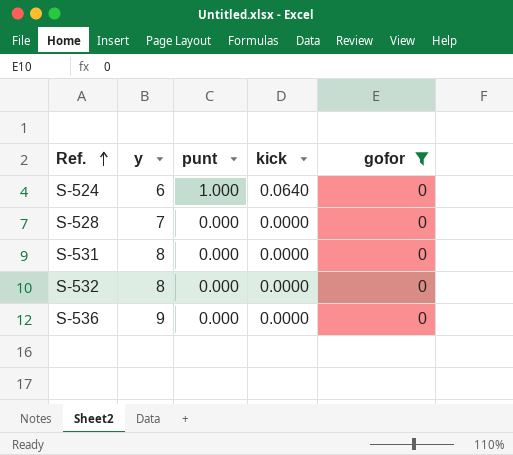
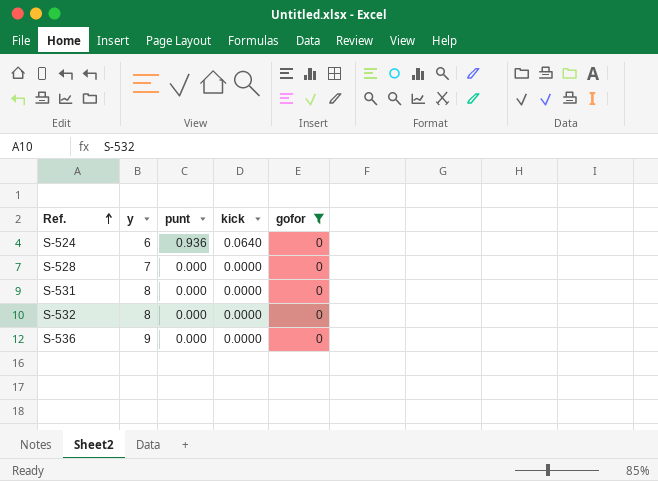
S-524 | punt: 1.000 -> 0.936

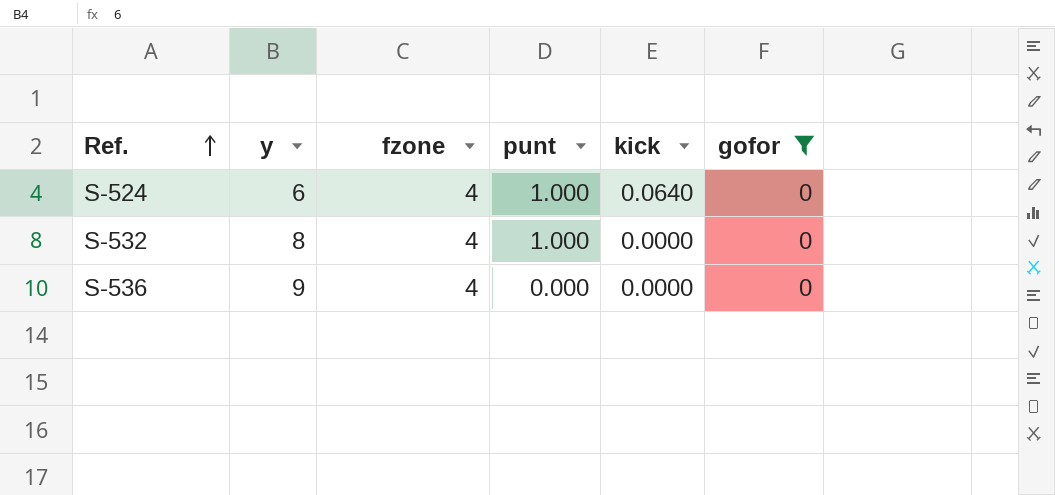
column fzone | position: none -> 3
row S-528: 7 | 0.000 | 0.0000 | 0 -> none
row S-531: 8 | 0.000 | 0.0000 | 0 -> none
S-524 | punt: 0.936 -> 1.000
S-532 | punt: 0.000 -> 1.000

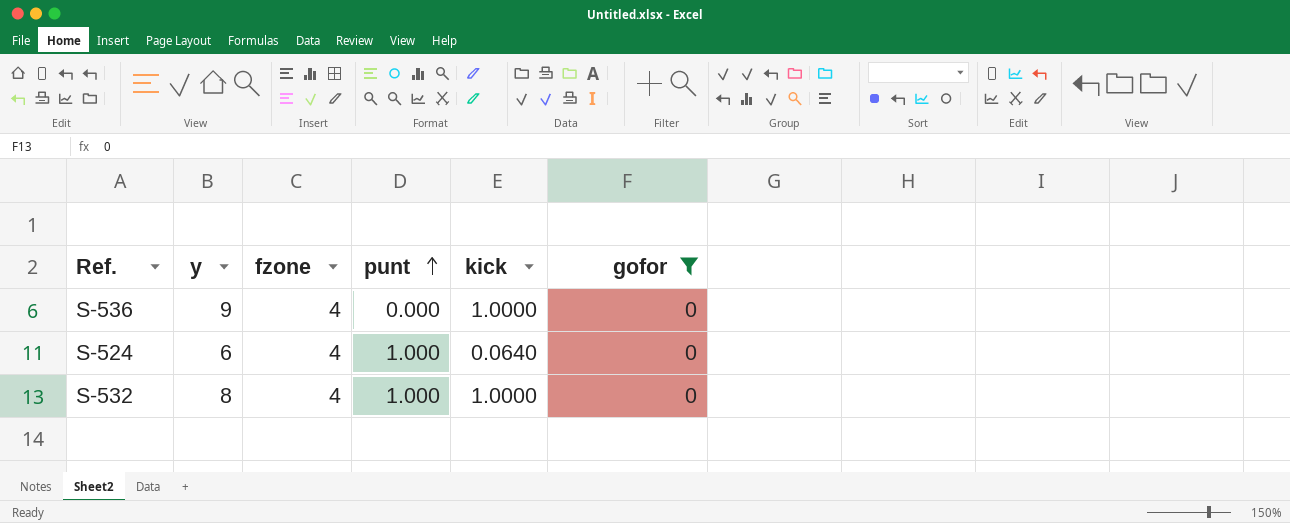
row order: Ref. ascending -> punt ascending
S-536 | kick: 0.0000 -> 1.0000
S-532 | kick: 0.0000 -> 1.0000

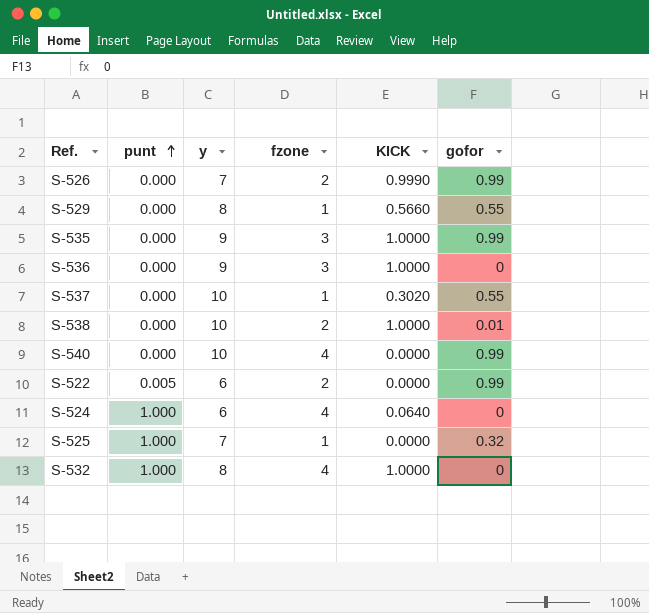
filter: gofor = 0 -> none
column punt | position: 4 -> 2
column name: kick -> KICK
S-536 | fzone: 4 -> 3

